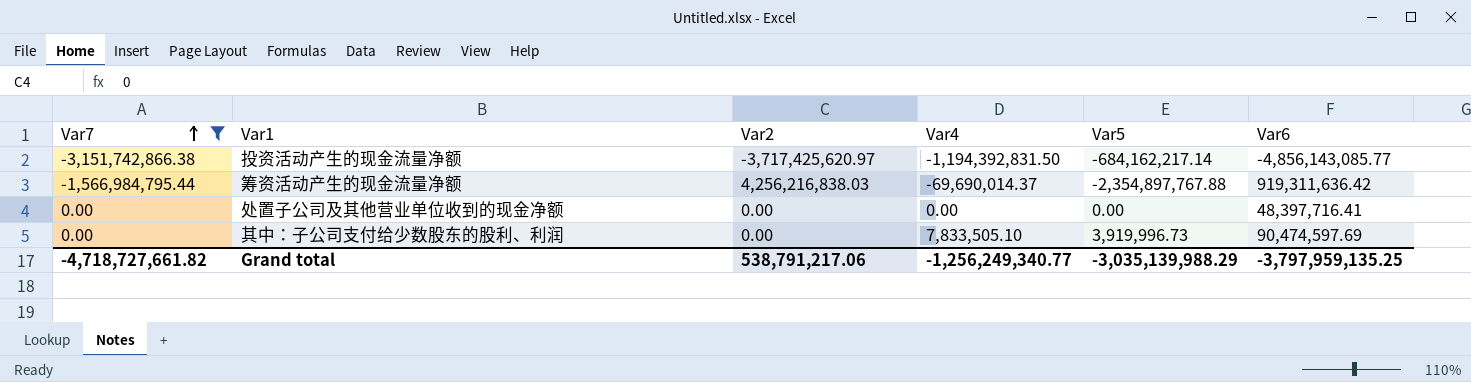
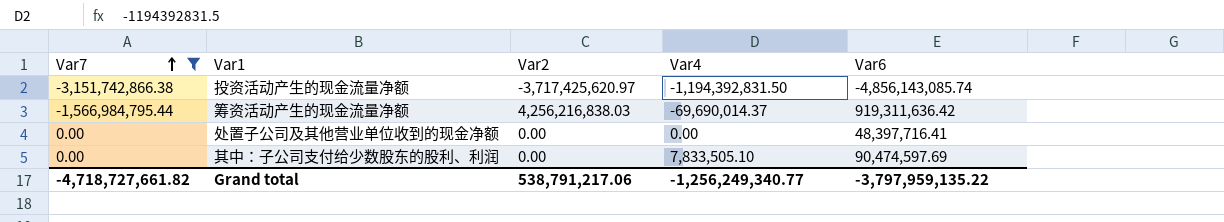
column Var5 | position: 5 -> none
投资活动产生的现金流量净额 | Var6: -4,856,143,085.77 -> -4,856,143,085.74
Grand total | Var6: -3,797,959,135.25 -> -3,797,959,135.22

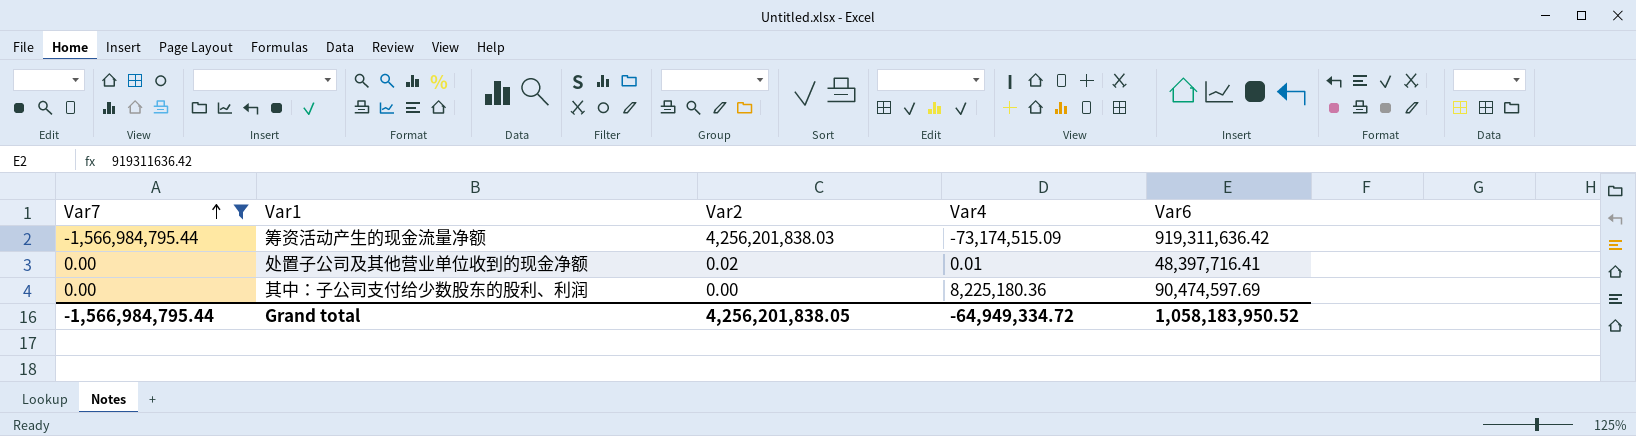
row 投资活动产生的现金流量净额: -3,151,742,866.38 | -3,717,425,620.97 | -1,194,392,831.50 | -4,856,143,085.74 -> none
筹资活动产生的现金流量净额 | Var2: 4,256,216,838.03 -> 4,256,201,838.03
筹资活动产生的现金流量净额 | Var4: -69,690,014.37 -> -73,174,515.09
处置子公司及其他营业单位收到的现金净额 | Var2: 0.00 -> 0.02
处置子公司及其他营业单位收到的现金净额 | Var4: 0.00 -> 0.01
其中：子公司支付给少数股东的股利、利润 | Var4: 7,833,505.10 -> 8,225,180.36
Grand total | Var7: -4,718,727,661.82 -> -1,566,984,795.44
Grand total | Var2: 538,791,217.06 -> 4,256,201,838.05
Grand total | Var4: -1,256,249,340.77 -> -64,949,334.72
Grand total | Var6: -3,797,959,135.22 -> 1,058,183,950.52

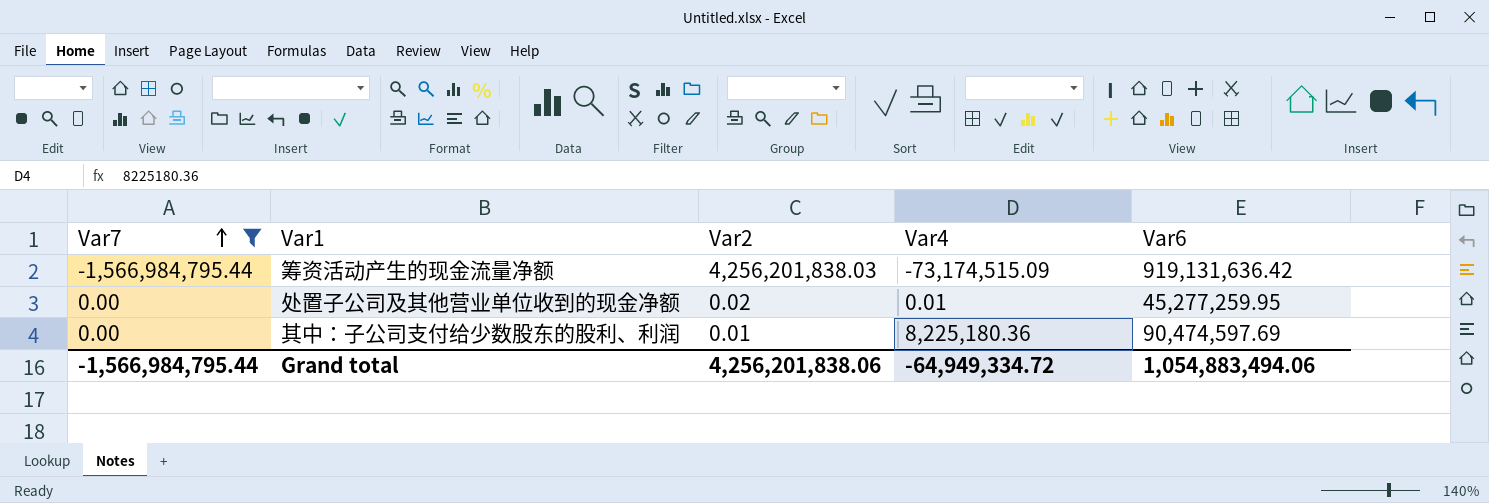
筹资活动产生的现金流量净额 | Var6: 919,311,636.42 -> 919,131,636.42
处置子公司及其他营业单位收到的现金净额 | Var6: 48,397,716.41 -> 45,277,259.95
其中：子公司支付给少数股东的股利、利润 | Var2: 0.00 -> 0.01
Grand total | Var2: 4,256,201,838.05 -> 4,256,201,838.06
Grand total | Var6: 1,058,183,950.52 -> 1,054,883,494.06

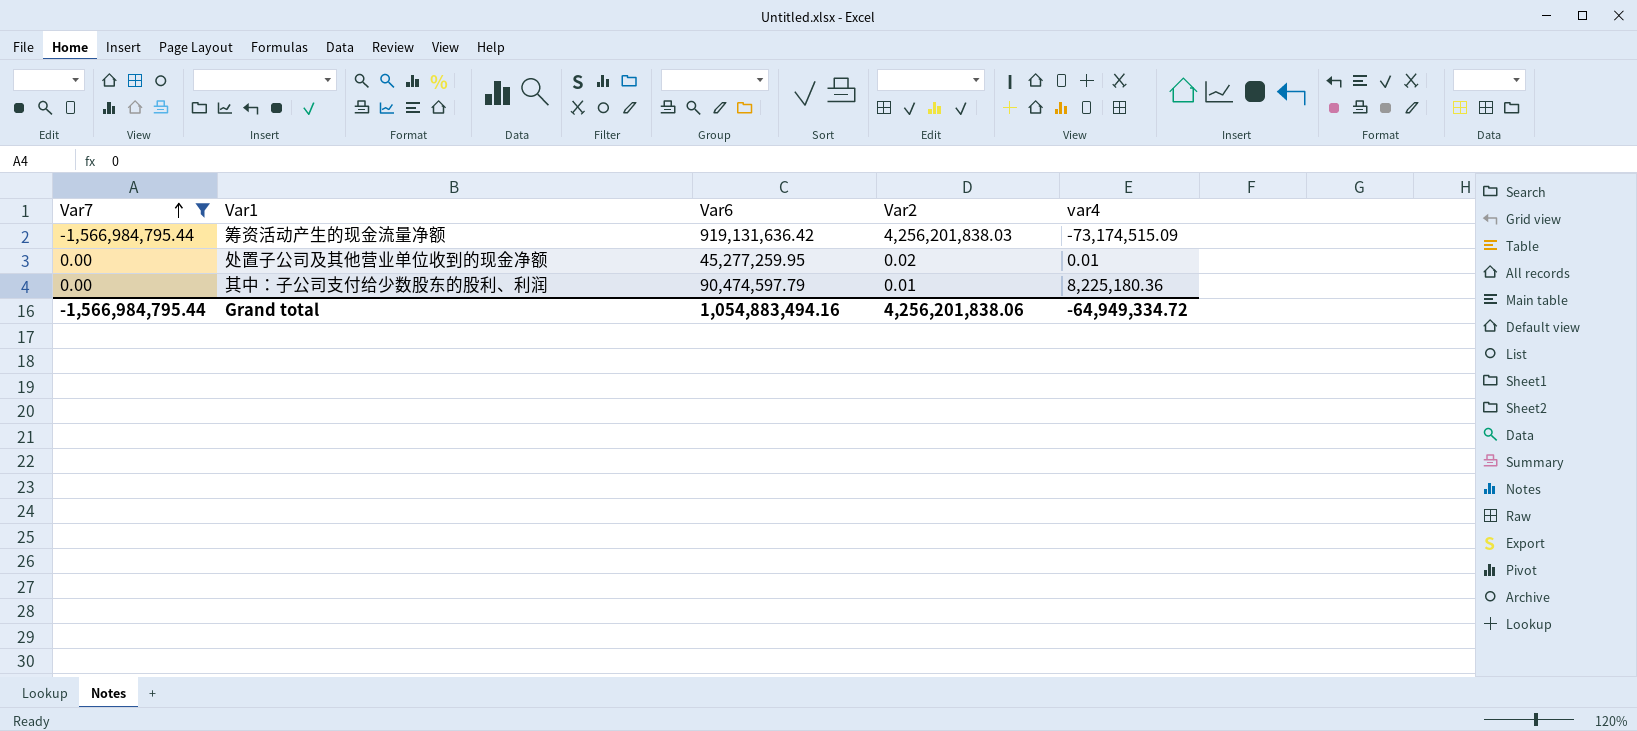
column Var6 | position: 5 -> 3
column name: Var4 -> var4
其中：子公司支付给少数股东的股利、利润 | Var6: 90,474,597.69 -> 90,474,597.79
Grand total | Var6: 1,054,883,494.06 -> 1,054,883,494.16

